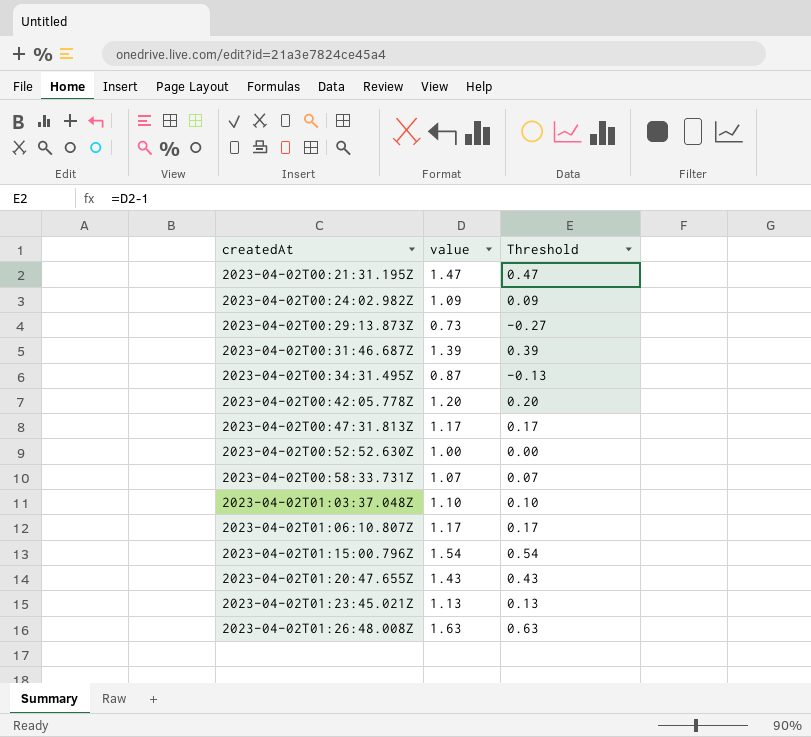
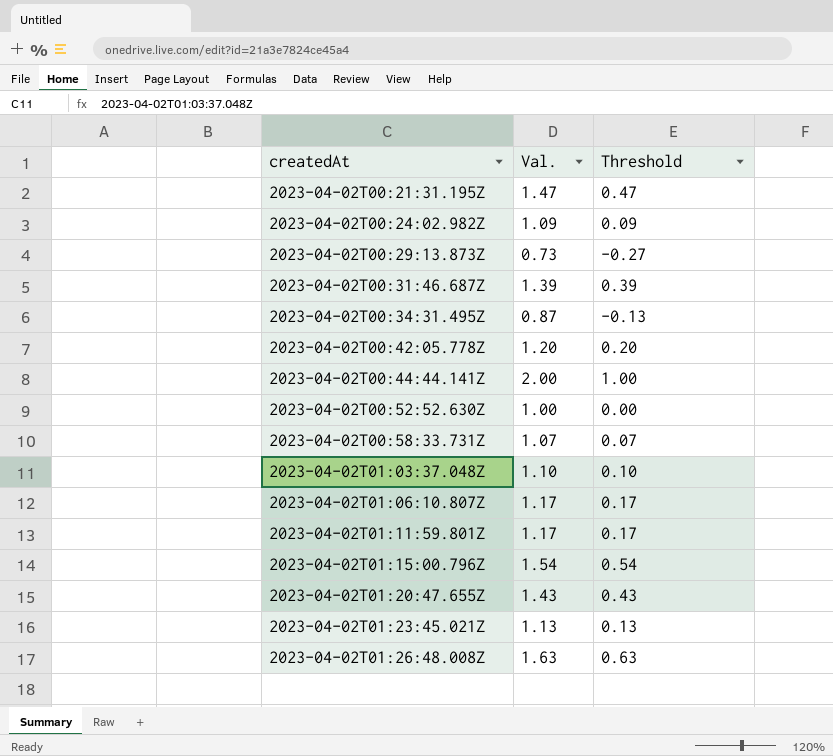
column name: value -> Val.
row 2023-04-02T00:47:31.813Z: 1.17 | 0.17 -> none
row 2023-04-02T00:44:44.141Z: none -> 2.00 | 1.00
row 2023-04-02T01:11:59.801Z: none -> 1.17 | 0.17

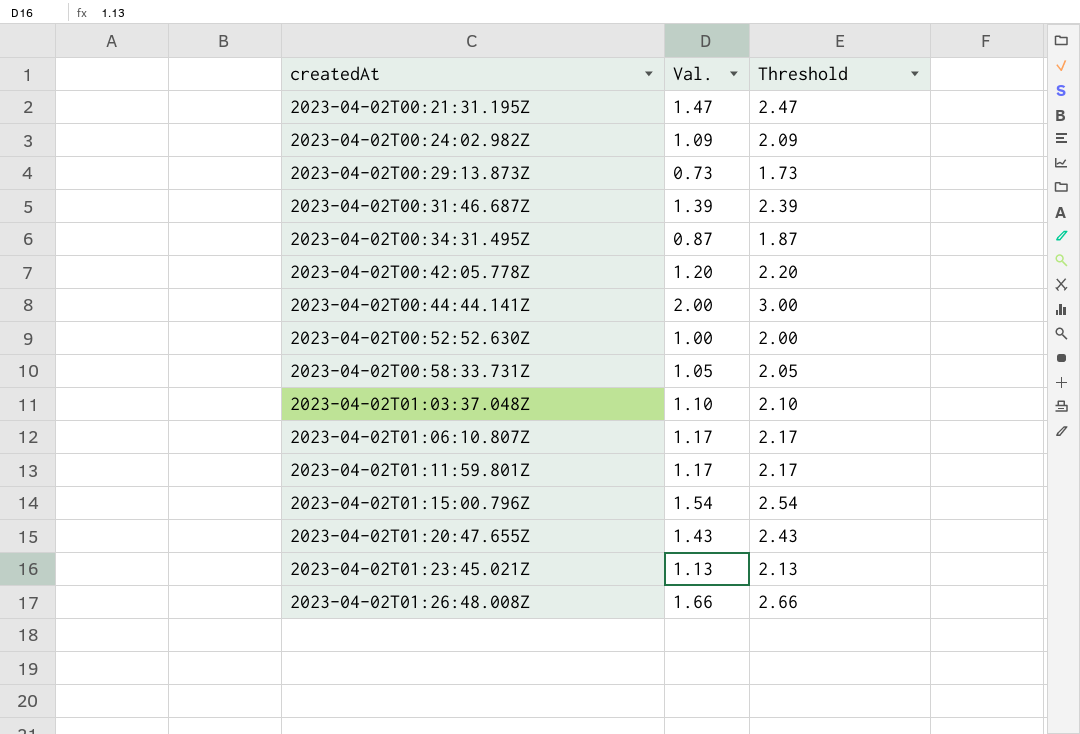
column Threshold | formula: [Val.] - 1 -> [Val.] + 1
2023-04-02T00:58:33.731Z | Val.: 1.07 -> 1.05
2023-04-02T01:26:48.008Z | Val.: 1.63 -> 1.66

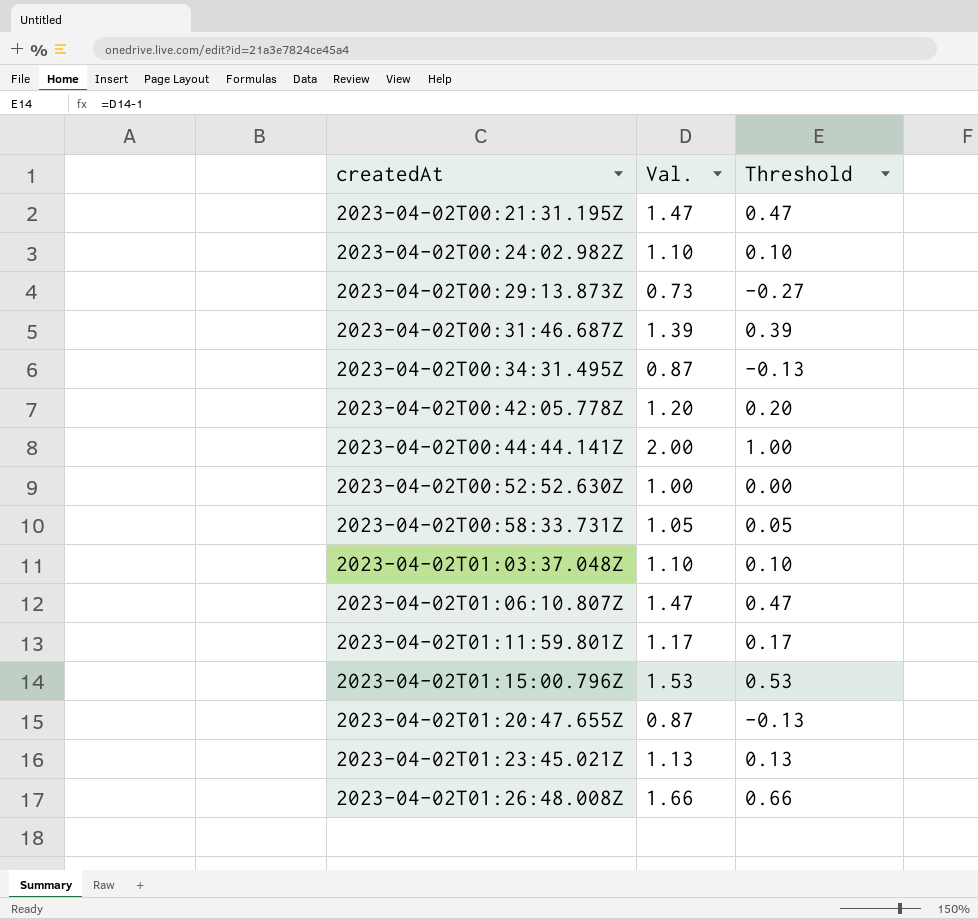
column Threshold | formula: [Val.] + 1 -> [Val.] - 1
2023-04-02T00:24:02.982Z | Val.: 1.09 -> 1.10
2023-04-02T01:06:10.807Z | Val.: 1.17 -> 1.47
2023-04-02T01:15:00.796Z | Val.: 1.54 -> 1.53
2023-04-02T01:20:47.655Z | Val.: 1.43 -> 0.87

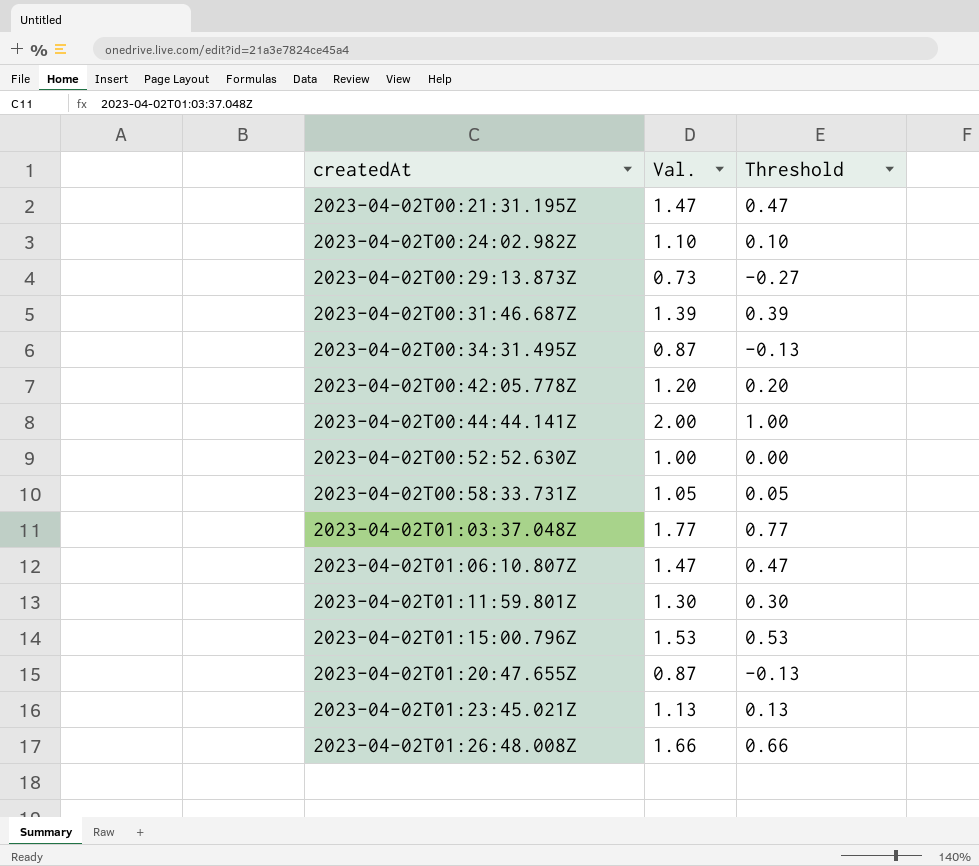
2023-04-02T01:03:37.048Z | Val.: 1.10 -> 1.77
2023-04-02T01:03:37.048Z | Threshold: 0.10 -> 0.77
2023-04-02T01:11:59.801Z | Val.: 1.17 -> 1.30
2023-04-02T01:11:59.801Z | Threshold: 0.17 -> 0.30

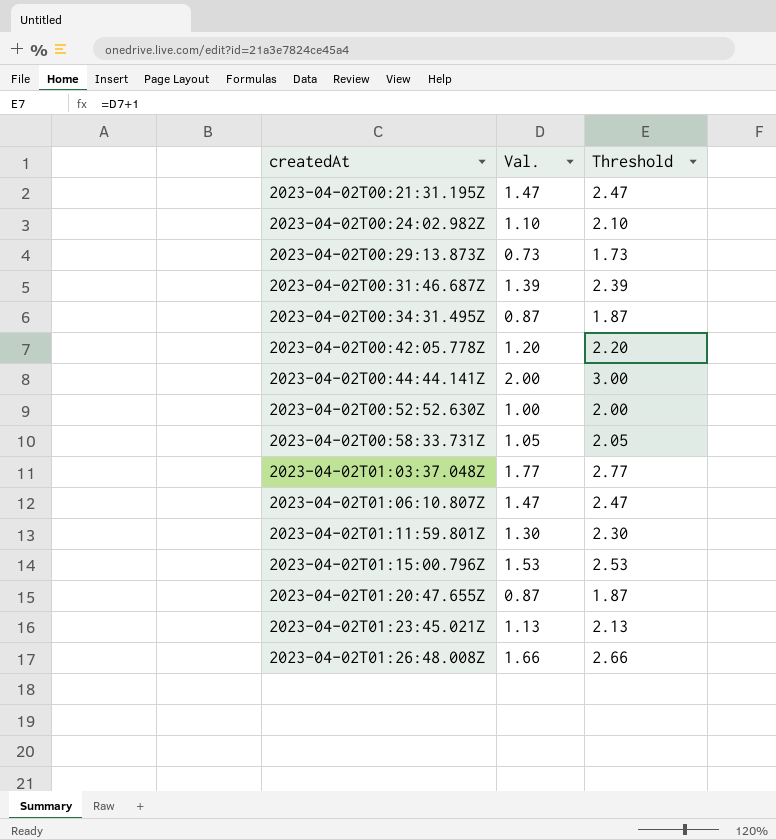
column Threshold | formula: [Val.] - 1 -> [Val.] + 1

